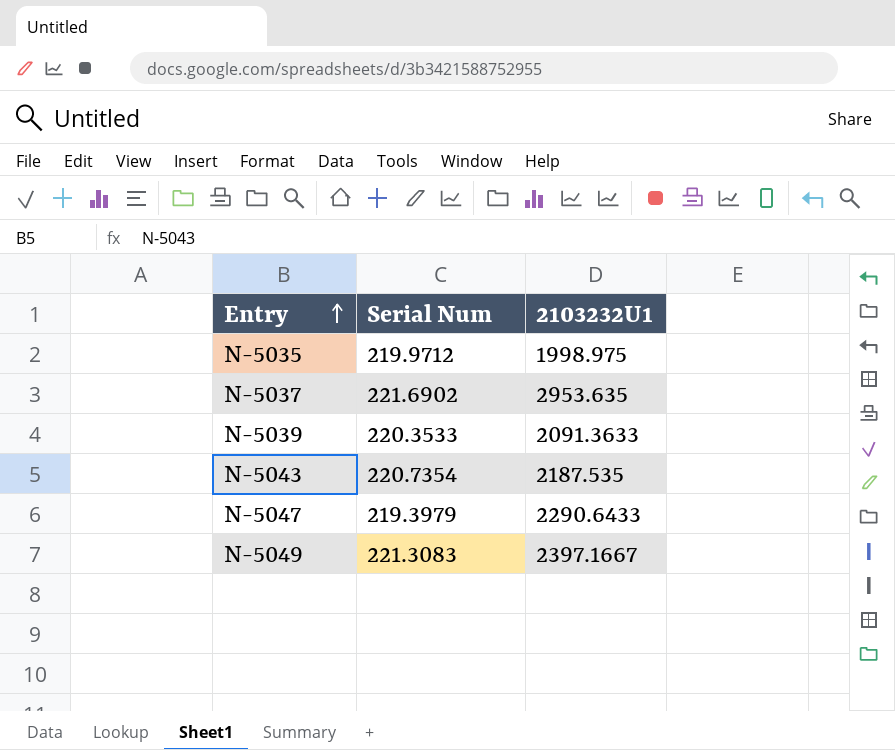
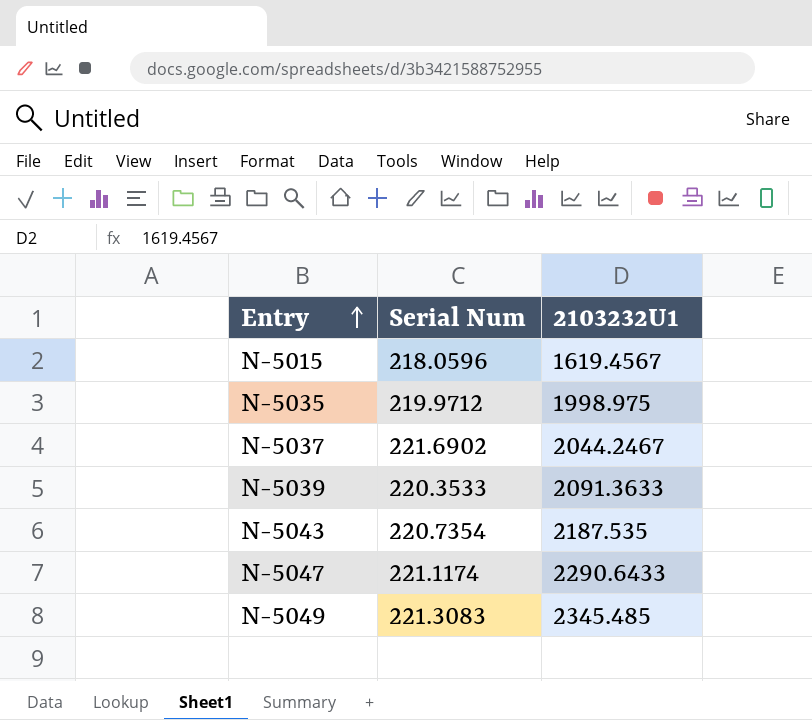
row N-5015: none -> 218.0596 | 1619.4567
N-5037 | 2103232U1: 2953.635 -> 2044.2467
N-5047 | Serial Num: 219.3979 -> 221.1174
N-5049 | 2103232U1: 2397.1667 -> 2345.485

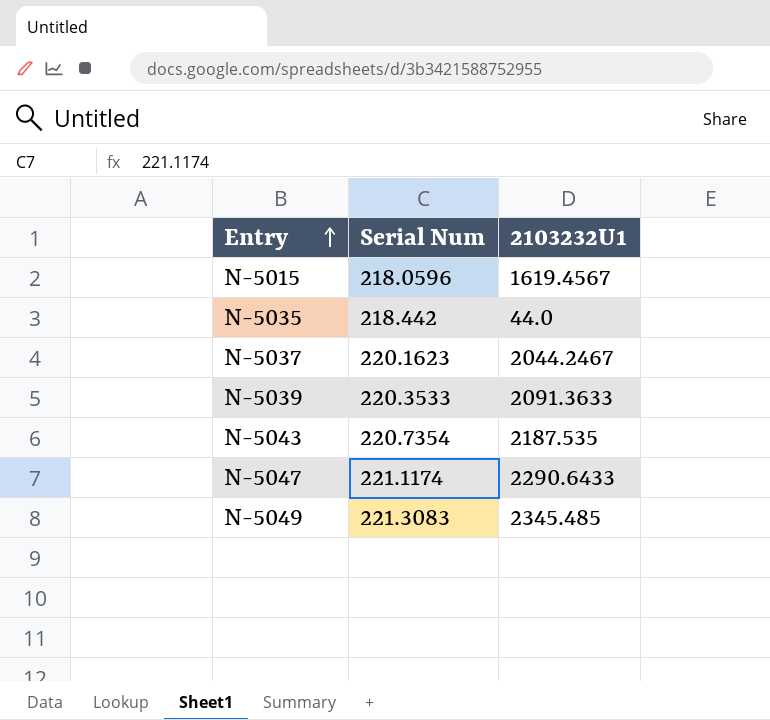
N-5035 | Serial Num: 219.9712 -> 218.442
N-5035 | 2103232U1: 1998.975 -> 44.0
N-5037 | Serial Num: 221.6902 -> 220.1623

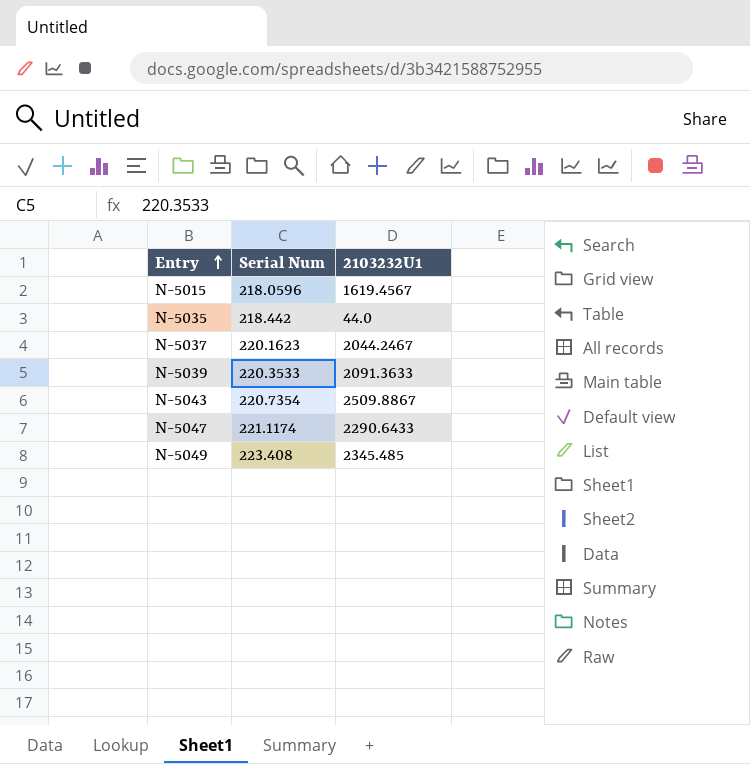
N-5043 | 2103232U1: 2187.535 -> 2509.8867
N-5049 | Serial Num: 221.3083 -> 223.408

